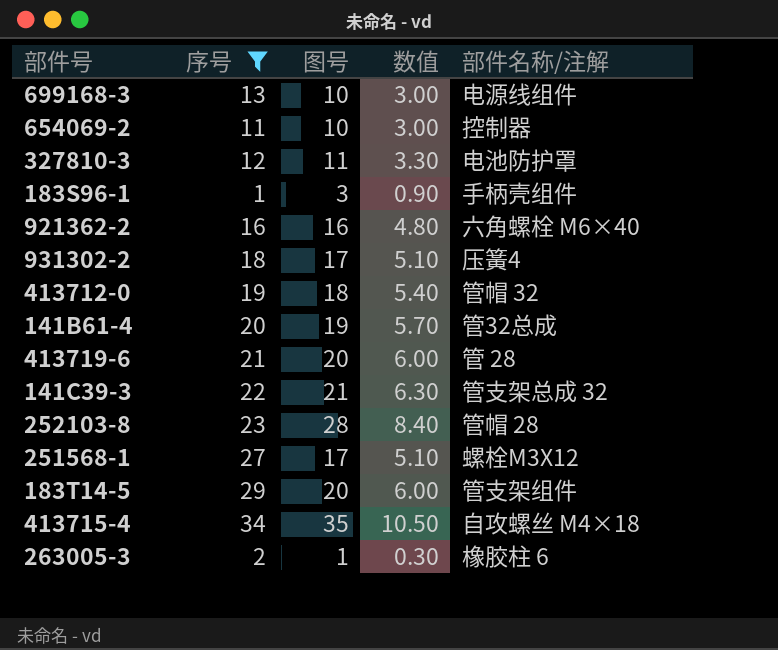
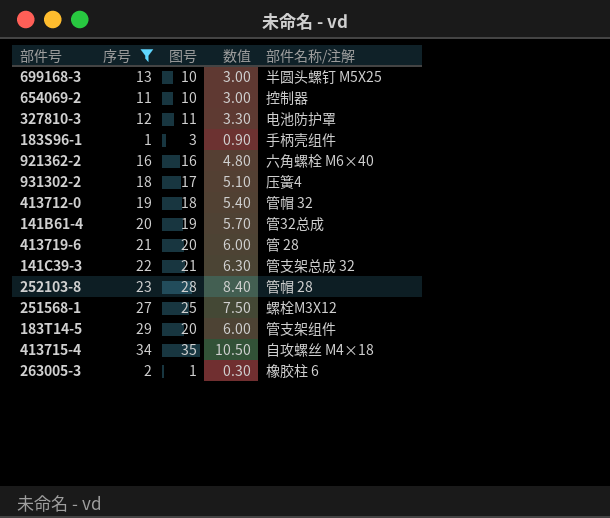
699168-3 | 部件名称/注解: 电源线组件 -> 半圆头螺钉 M5X25
251568-1 | 图号: 17 -> 25
251568-1 | 数值: 5.10 -> 7.50

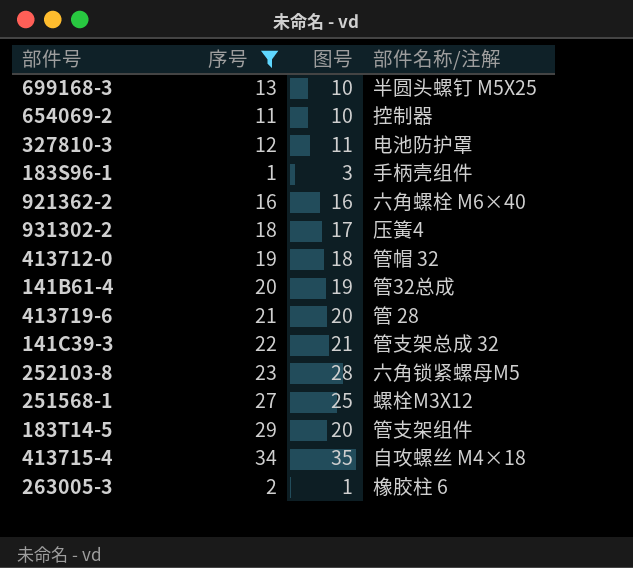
column 数值 | formula: [图号] * 0.3 -> none
252103-8 | 部件名称/注解: 管帽 28 -> 六角锁紧螺母M5

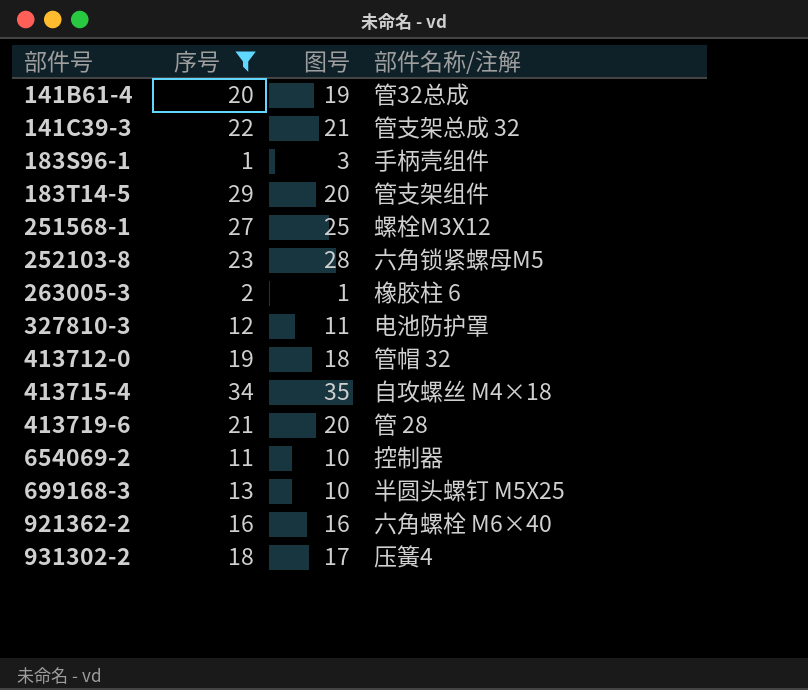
row order: none -> 部件号 ascending

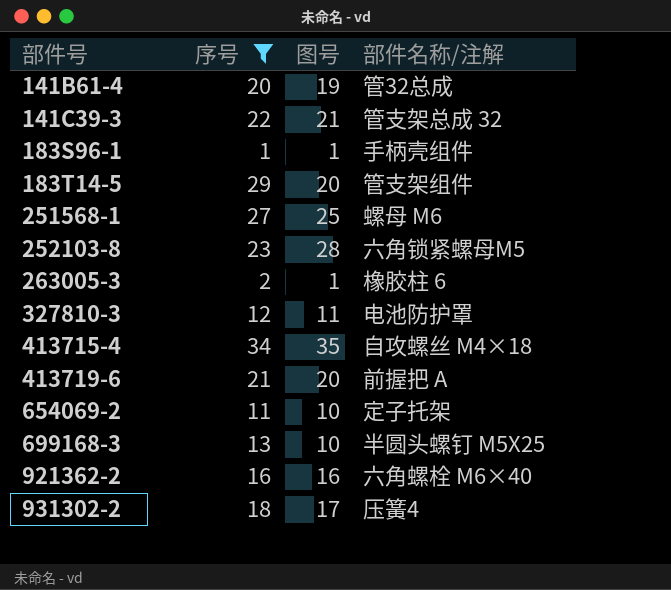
row 413712-0: 19 | 18 | 管帽 32 -> none
183S96-1 | 图号: 3 -> 1
251568-1 | 部件名称/注解: 螺栓M3X12 -> 螺母 M6
413719-6 | 部件名称/注解: 管 28 -> 前握把 A
654069-2 | 部件名称/注解: 控制器 -> 定子托架

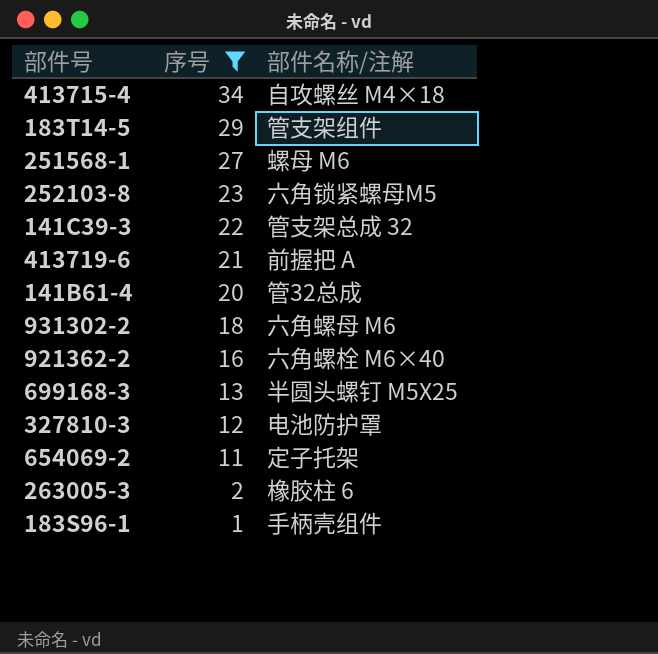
row order: 部件号 ascending -> 序号 descending
column 图号 | position: 3 -> none
931302-2 | 部件名称/注解: 压簧4 -> 六角螺母 M6

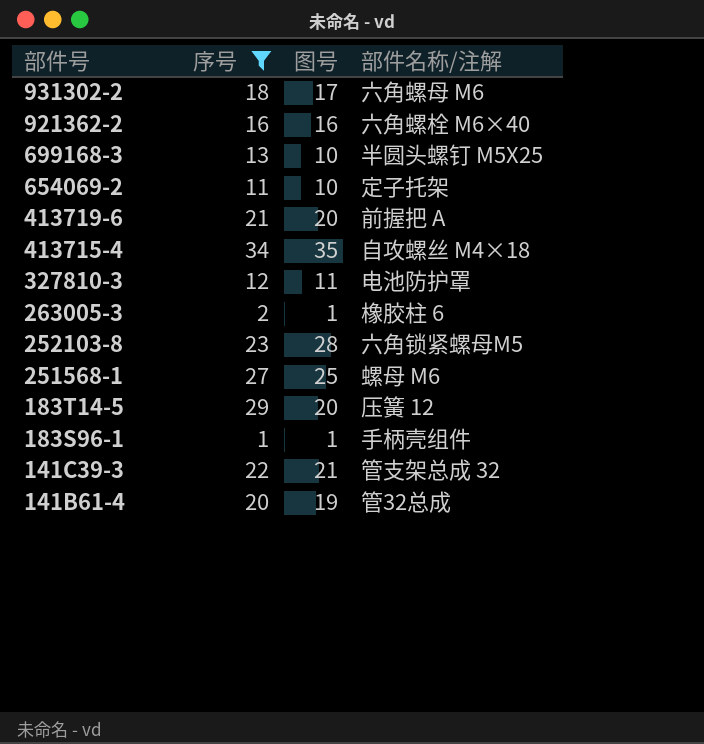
row order: 序号 descending -> 部件号 descending
column 图号 | position: none -> 3
183T14-5 | 部件名称/注解: 管支架组件 -> 压簧 12

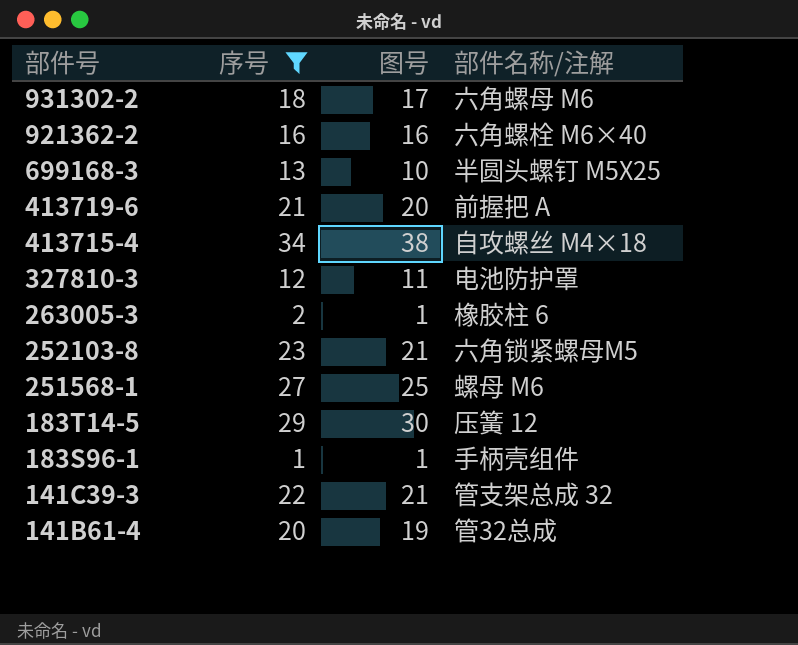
row 654069-2: 11 | 10 | 定子托架 -> none
413715-4 | 图号: 35 -> 38
252103-8 | 图号: 28 -> 21
183T14-5 | 图号: 20 -> 30

